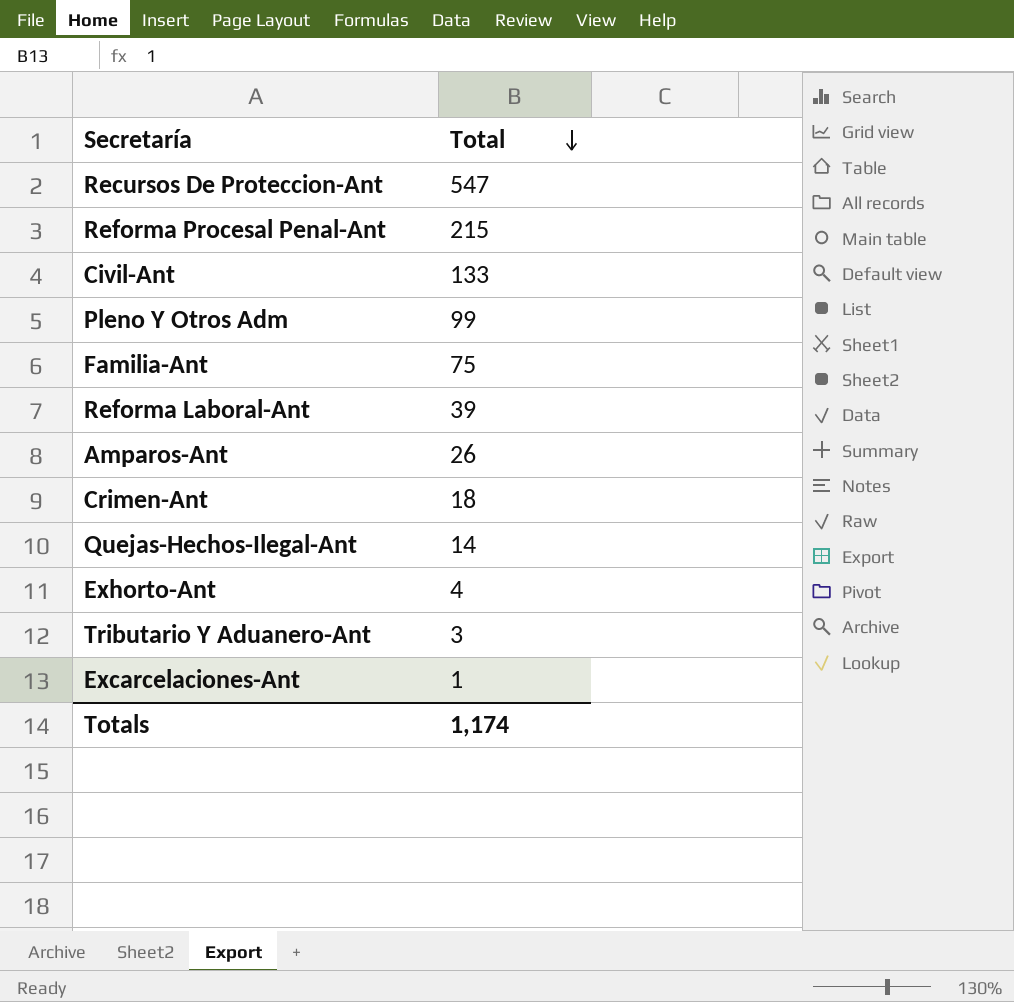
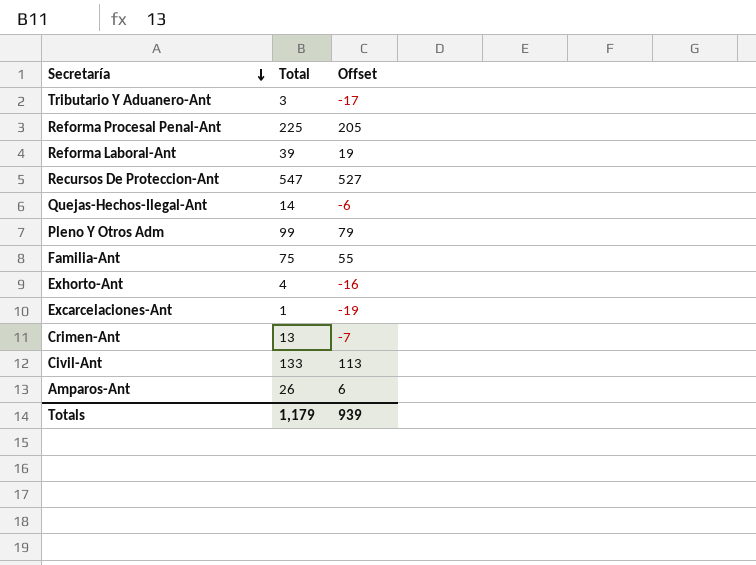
row order: Total descending -> Secretaría descending
column Offset | formula: none -> [Total] - 20
Reforma Procesal Penal-Ant | Total: 215 -> 225
Crimen-Ant | Total: 18 -> 13
Totals | Total: 1,174 -> 1,179

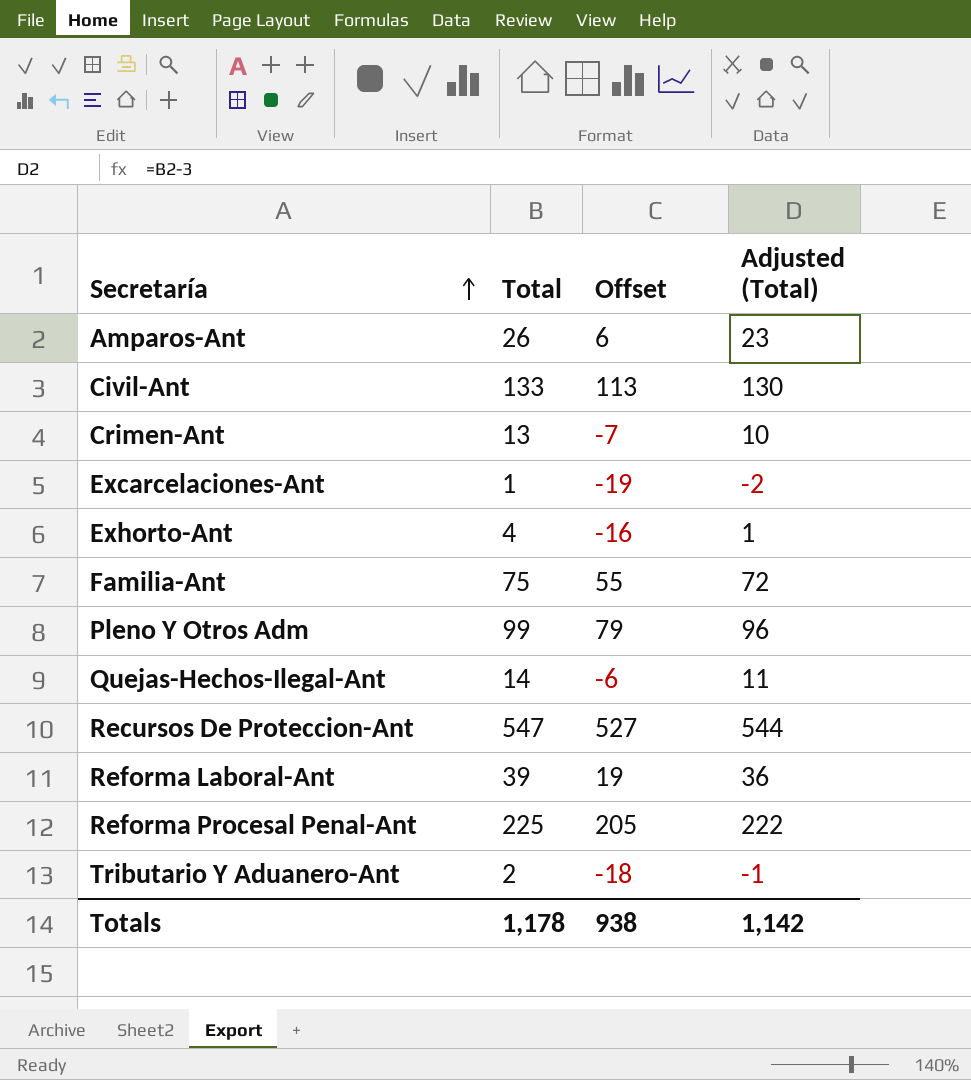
row order: Secretaría descending -> Secretaría ascending
column Adjusted (Total) | formula: none -> [Total] - 3
Tributario Y Aduanero-Ant | Total: 3 -> 2
Tributario Y Aduanero-Ant | Offset: -17 -> -18
Totals | Total: 1,179 -> 1,178
Totals | Offset: 939 -> 938

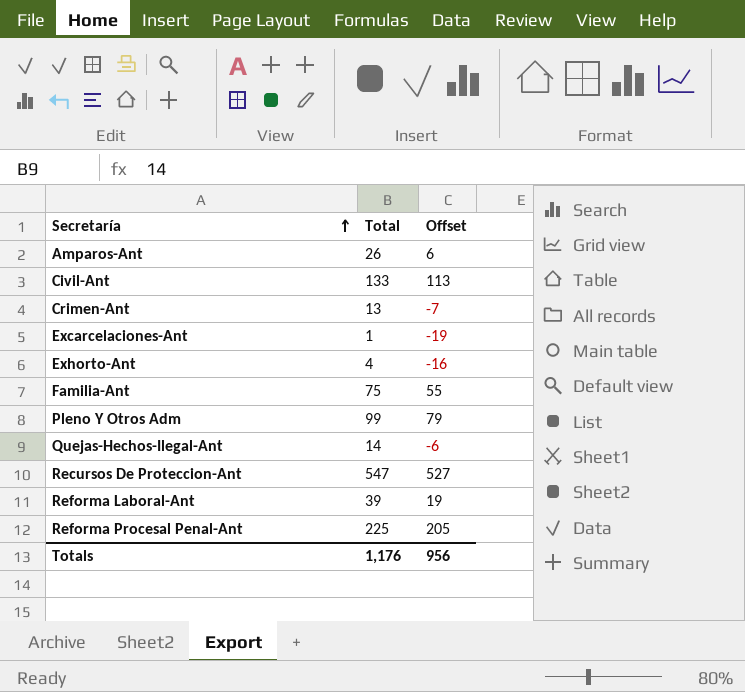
column Adjusted (Total) | formula: [Total] - 3 -> none
row Tributario Y Aduanero-Ant: 2 | -18 | -1 -> none
Totals | Total: 1,178 -> 1,176
Totals | Offset: 938 -> 956

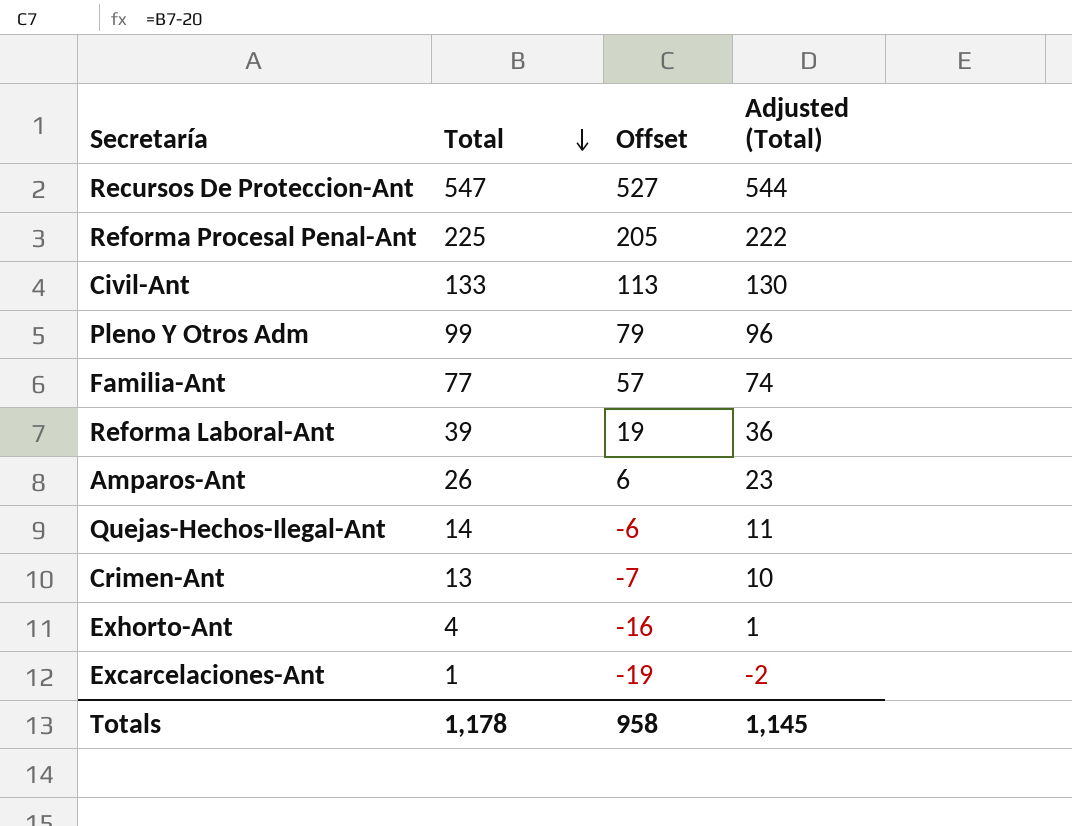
row order: Secretaría ascending -> Total descending
column Adjusted (Total) | formula: none -> [Total] - 3
Familia-Ant | Total: 75 -> 77
Familia-Ant | Offset: 55 -> 57
Totals | Total: 1,176 -> 1,178
Totals | Offset: 956 -> 958

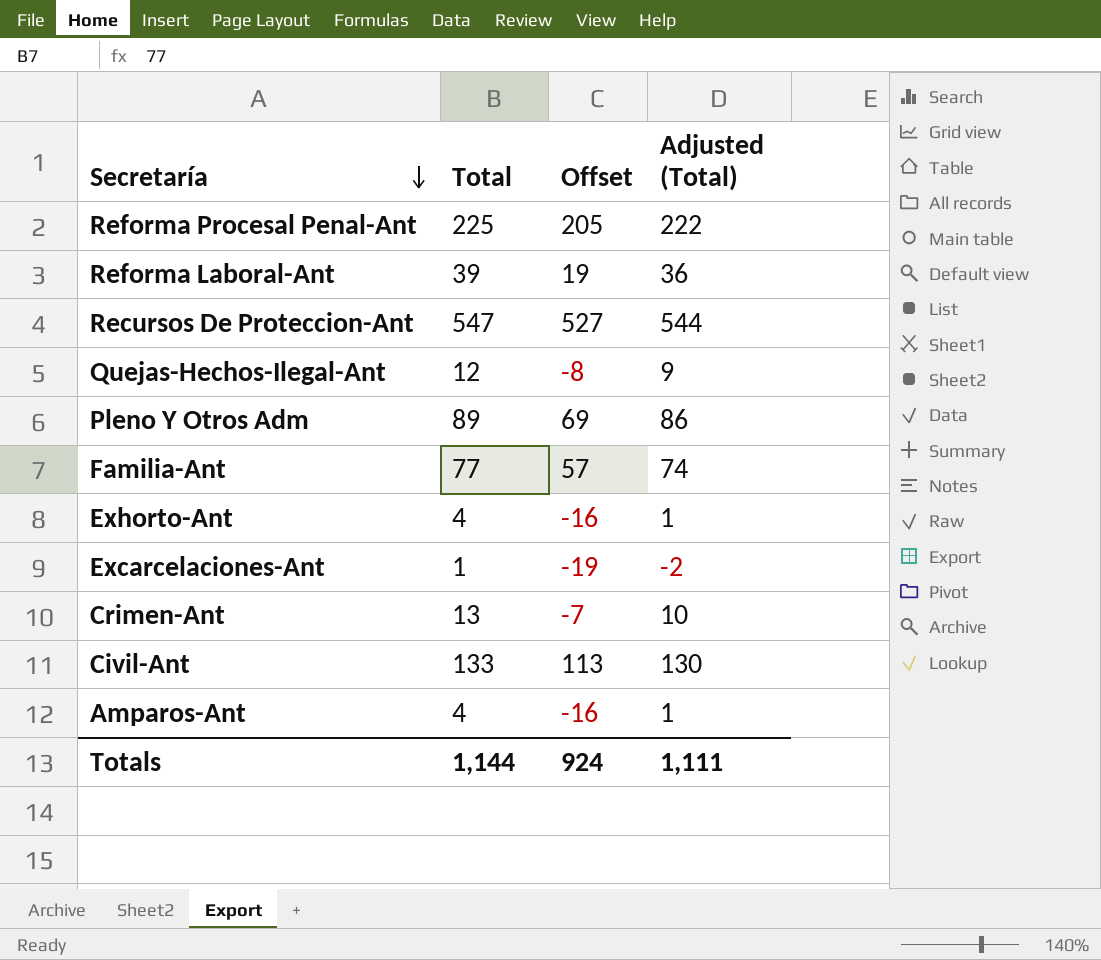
row order: Total descending -> Secretaría descending
Quejas-Hechos-Ilegal-Ant | Total: 14 -> 12
Quejas-Hechos-Ilegal-Ant | Offset: -6 -> -8
Quejas-Hechos-Ilegal-Ant | Adjusted (Total): 11 -> 9
Pleno Y Otros Adm | Total: 99 -> 89
Pleno Y Otros Adm | Offset: 79 -> 69
Pleno Y Otros Adm | Adjusted (Total): 96 -> 86
Amparos-Ant | Total: 26 -> 4
Amparos-Ant | Offset: 6 -> -16
Amparos-Ant | Adjusted (Total): 23 -> 1
Totals | Total: 1,178 -> 1,144
Totals | Offset: 958 -> 924
Totals | Adjusted (Total): 1,145 -> 1,111

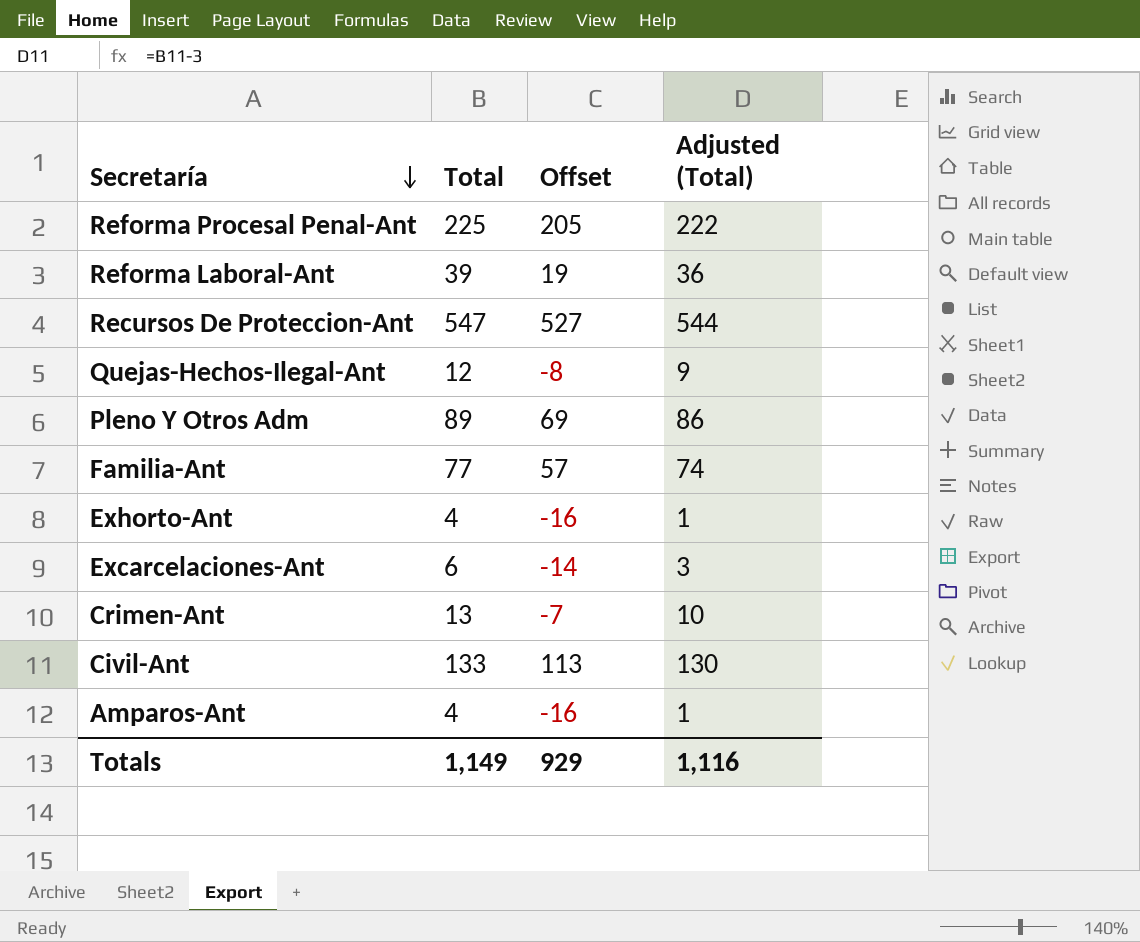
Excarcelaciones-Ant | Total: 1 -> 6
Excarcelaciones-Ant | Offset: -19 -> -14
Excarcelaciones-Ant | Adjusted (Total): -2 -> 3
Totals | Total: 1,144 -> 1,149
Totals | Offset: 924 -> 929
Totals | Adjusted (Total): 1,111 -> 1,116

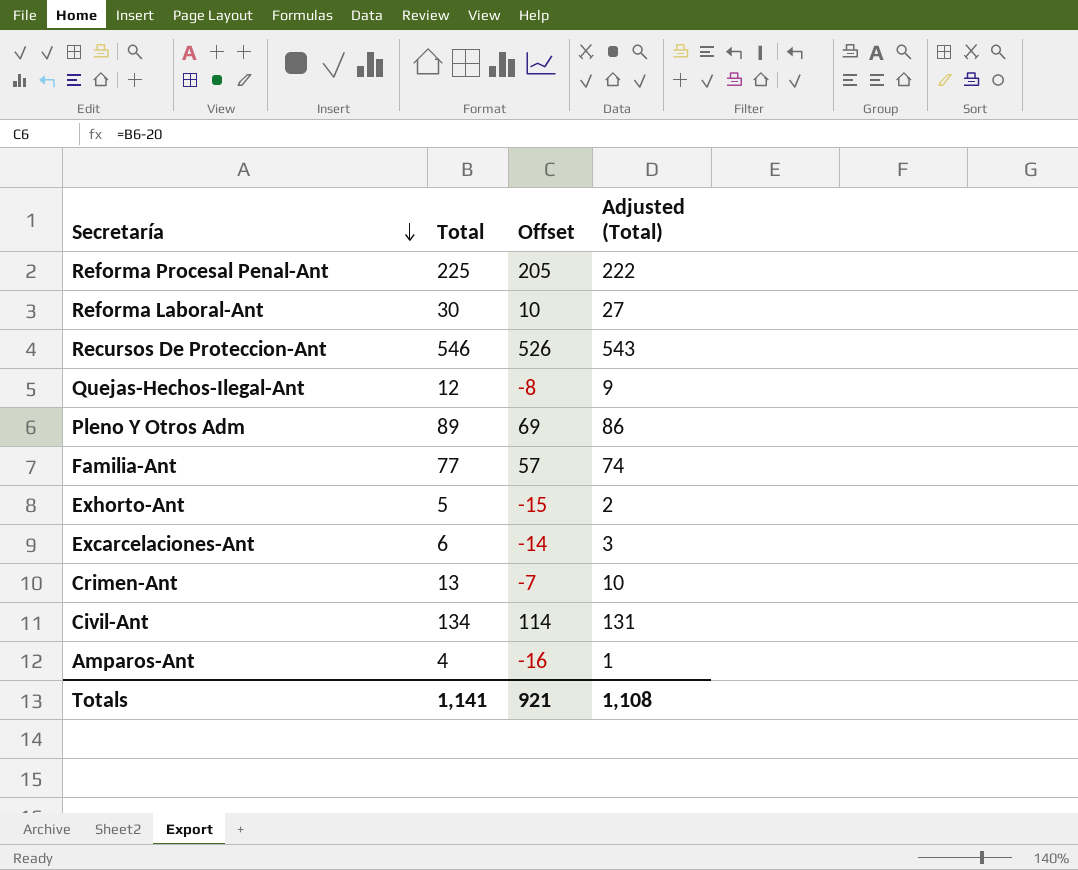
Reforma Laboral-Ant | Total: 39 -> 30
Reforma Laboral-Ant | Offset: 19 -> 10
Reforma Laboral-Ant | Adjusted (Total): 36 -> 27
Recursos De Proteccion-Ant | Total: 547 -> 546
Recursos De Proteccion-Ant | Offset: 527 -> 526
Recursos De Proteccion-Ant | Adjusted (Total): 544 -> 543
Exhorto-Ant | Total: 4 -> 5
Exhorto-Ant | Offset: -16 -> -15
Exhorto-Ant | Adjusted (Total): 1 -> 2
Civil-Ant | Total: 133 -> 134
Civil-Ant | Offset: 113 -> 114
Civil-Ant | Adjusted (Total): 130 -> 131
Totals | Total: 1,149 -> 1,141
Totals | Offset: 929 -> 921
Totals | Adjusted (Total): 1,116 -> 1,108

